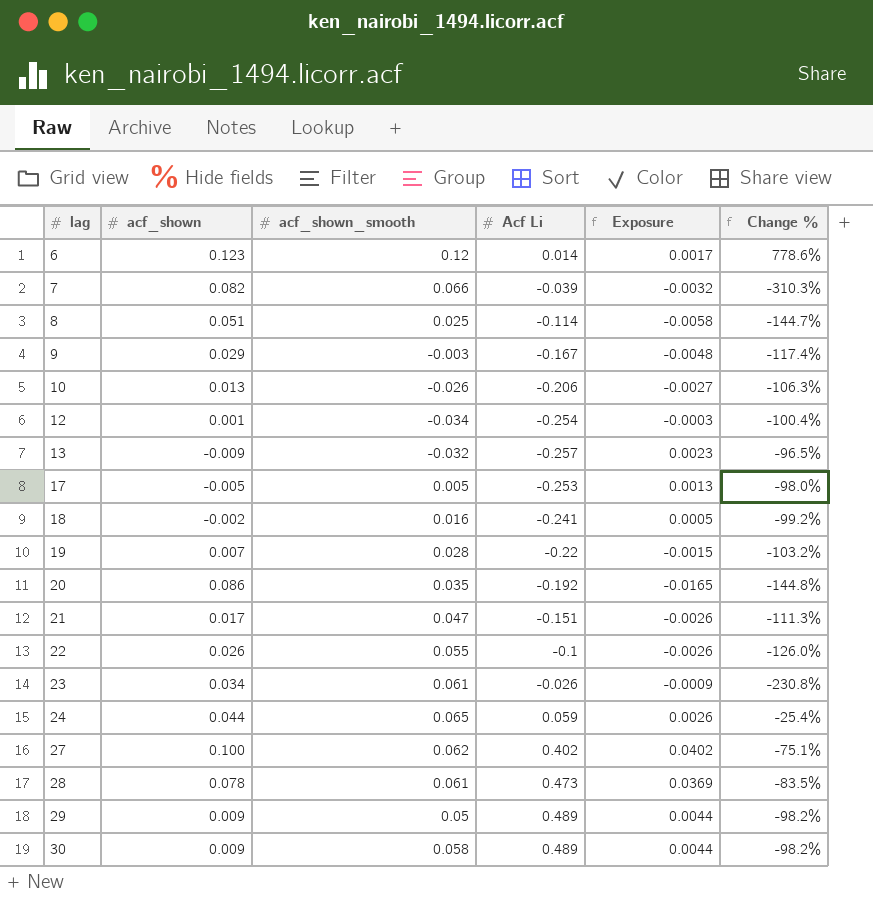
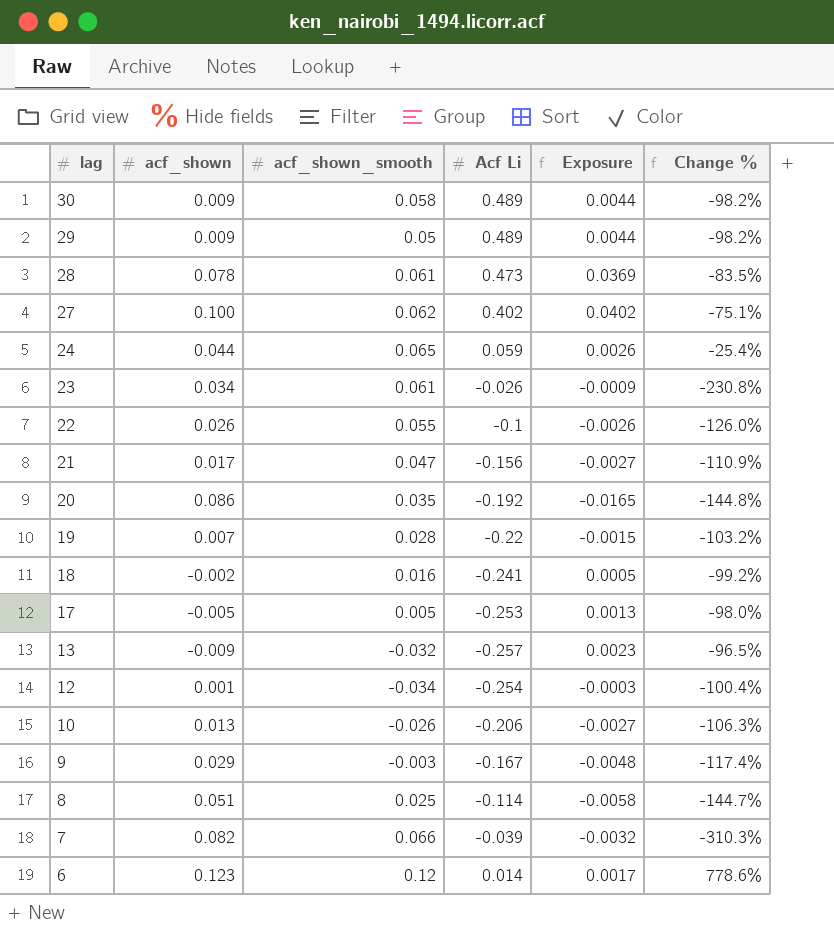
row order: lag ascending -> lag descending
21 | Acf Li: -0.151 -> -0.156
21 | Exposure: -0.0026 -> -0.0027
21 | Change %: -111.3% -> -110.9%

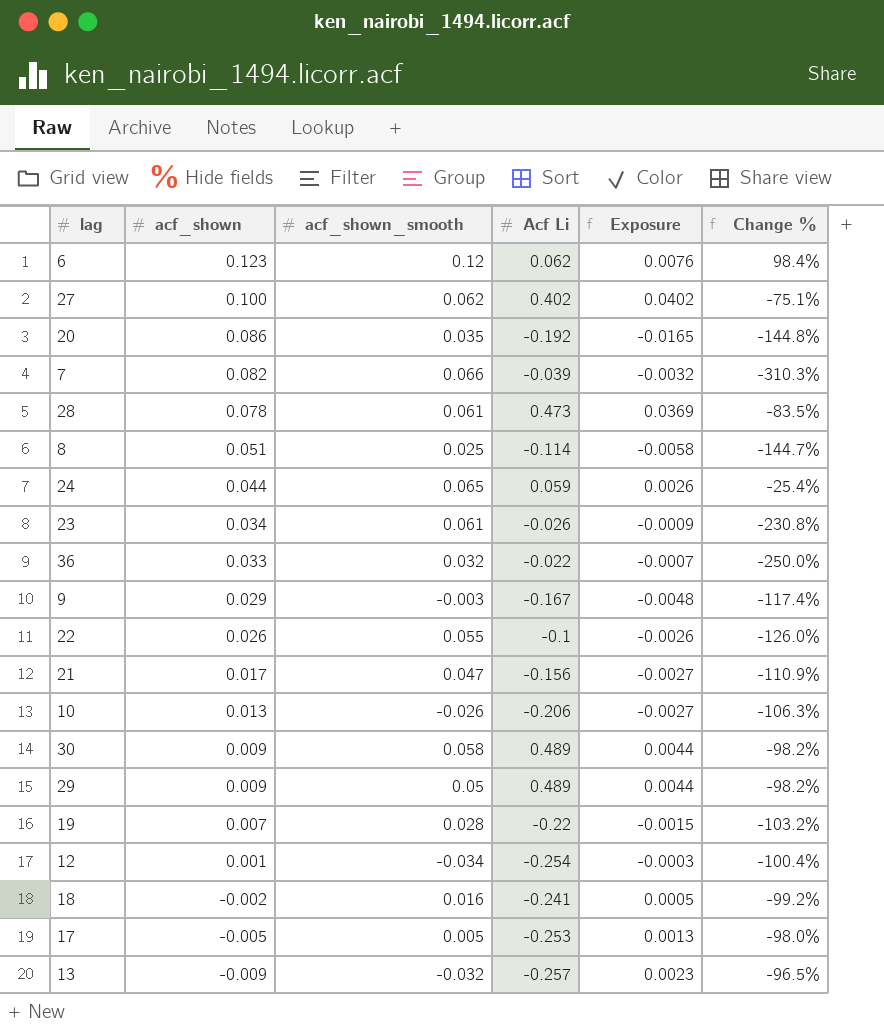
row order: lag descending -> acf_shown descending
6 | Acf Li: 0.014 -> 0.062
6 | Exposure: 0.0017 -> 0.0076
6 | Change %: 778.6% -> 98.4%
row 36: none -> 0.033 | 0.032 | -0.022 | -0.0007 | -250.0%

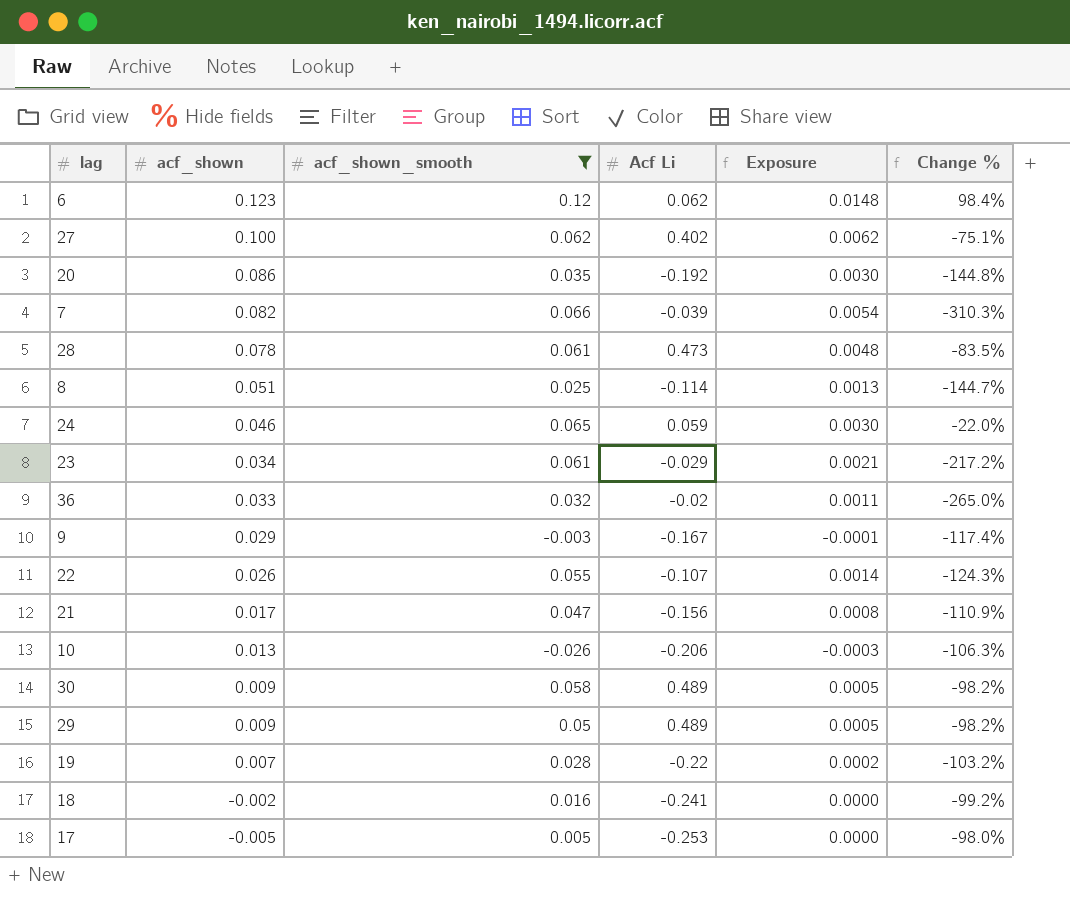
filter: none -> acf_shown_smooth >= -0.026
column Exposure | formula: [acf_shown] * [Acf Li] -> [acf_shown] * [acf_shown_smooth]
24 | acf_shown: 0.044 -> 0.046
24 | Change %: -25.4% -> -22.0%
23 | Acf Li: -0.026 -> -0.029
23 | Change %: -230.8% -> -217.2%
36 | Acf Li: -0.022 -> -0.02
36 | Change %: -250.0% -> -265.0%
22 | Acf Li: -0.1 -> -0.107
22 | Change %: -126.0% -> -124.3%

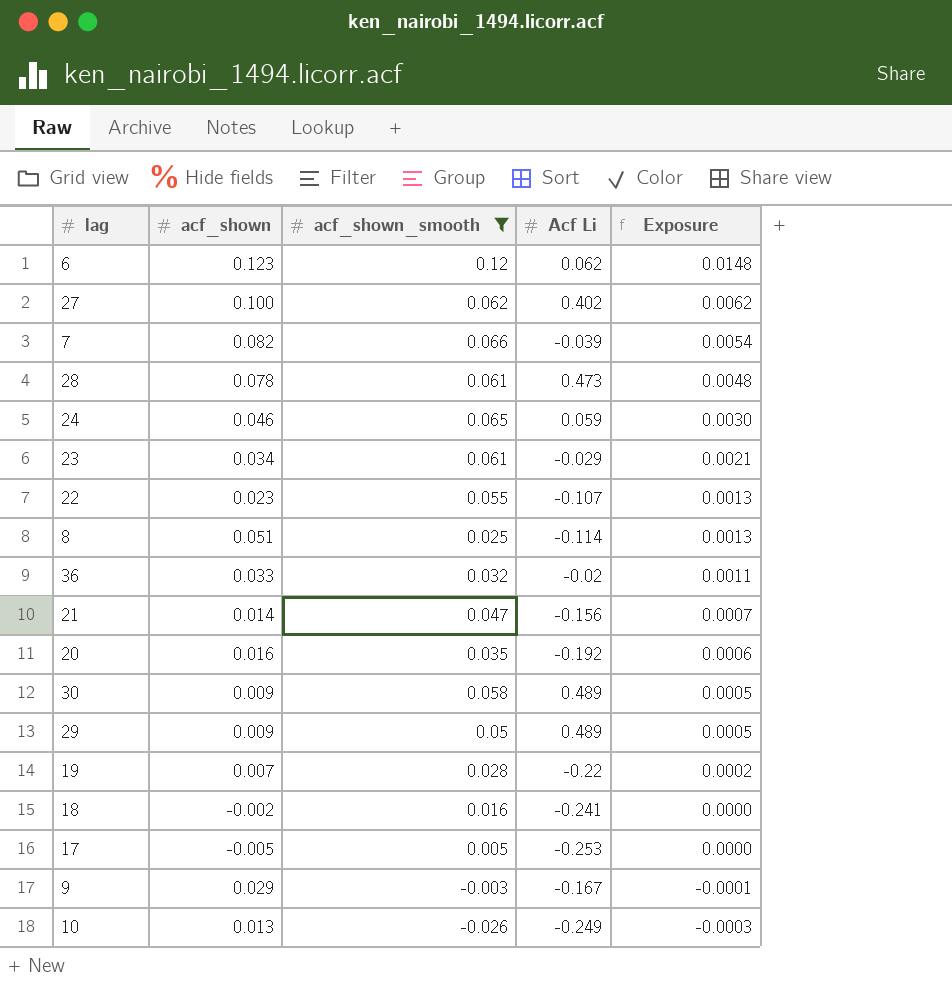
row order: acf_shown descending -> Exposure descending
column Change % | formula: ([acf_shown] - [Acf Li]) / [Acf Li] -> none
22 | acf_shown: 0.026 -> 0.023
22 | Exposure: 0.0014 -> 0.0013
21 | acf_shown: 0.017 -> 0.014
21 | Exposure: 0.0008 -> 0.0007
20 | acf_shown: 0.086 -> 0.016
20 | Exposure: 0.0030 -> 0.0006
10 | Acf Li: -0.206 -> -0.249

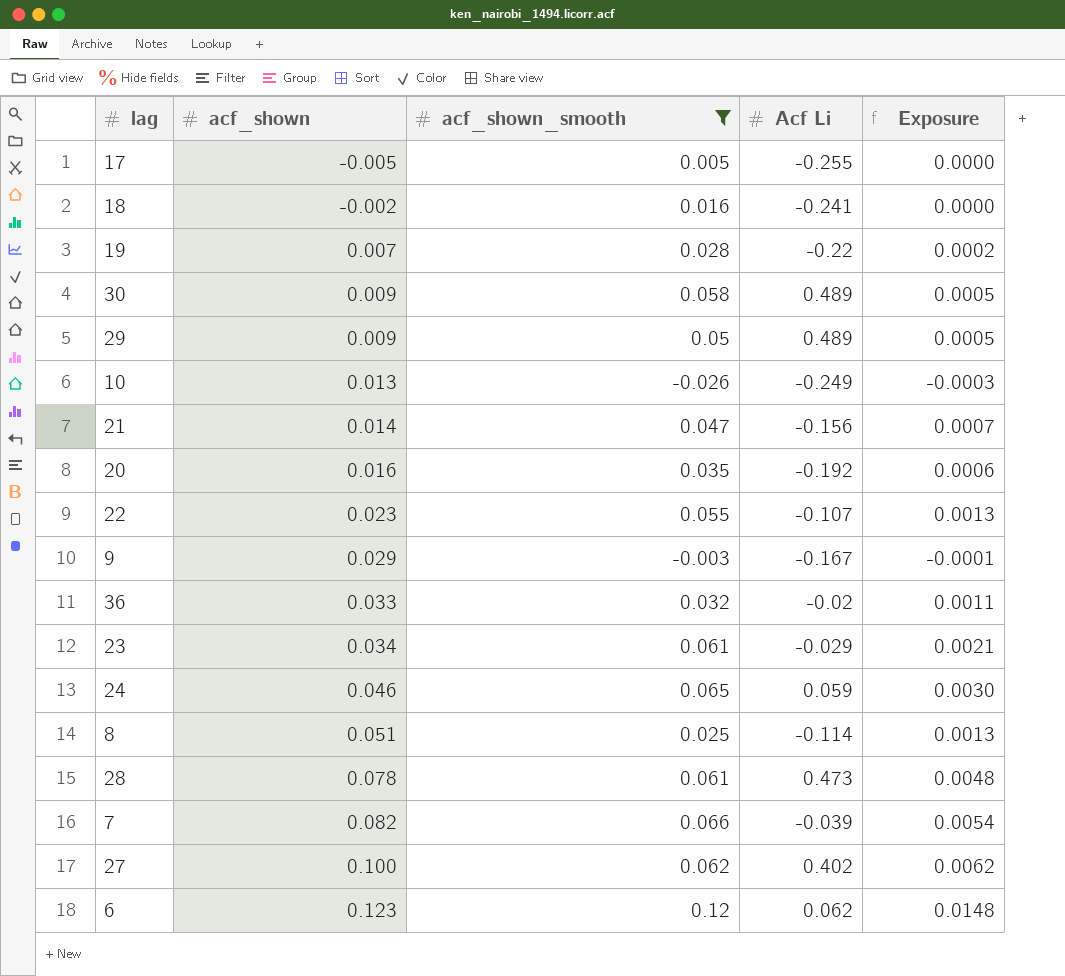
row order: Exposure descending -> acf_shown ascending
17 | Acf Li: -0.253 -> -0.255

